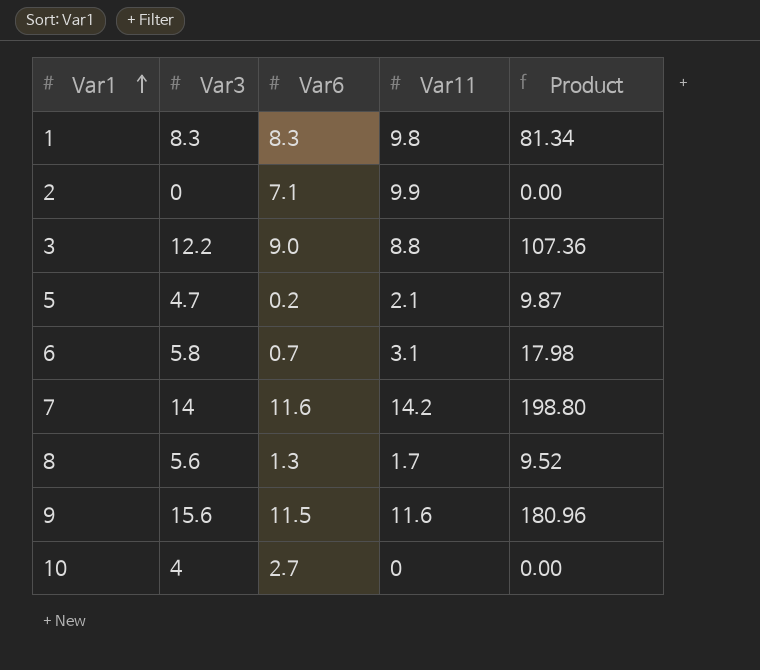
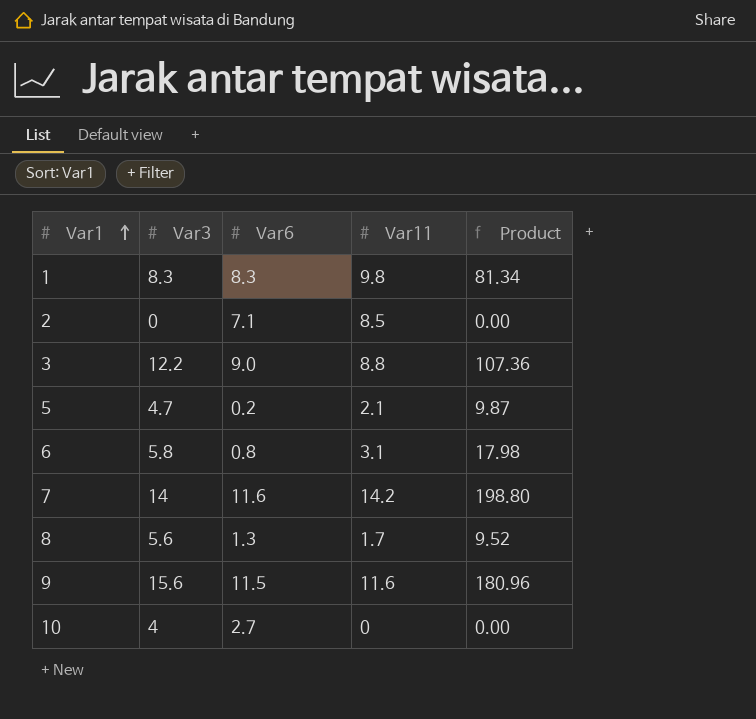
2 | Var11: 9.9 -> 8.5
6 | Var6: 0.7 -> 0.8

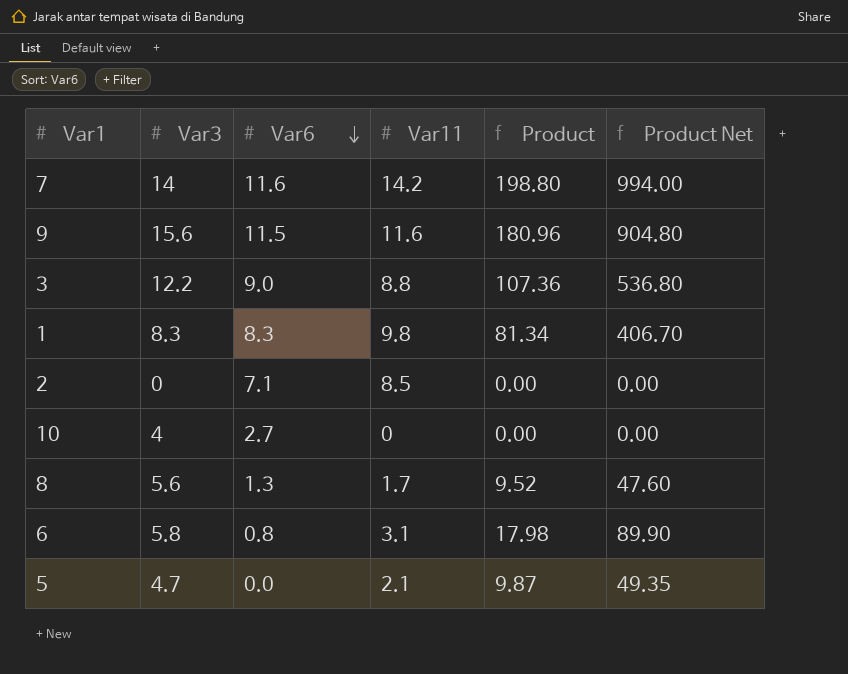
row order: Var1 ascending -> Var6 descending
column Product Net | formula: none -> [Product] * 5
5 | Var6: 0.2 -> 0.0

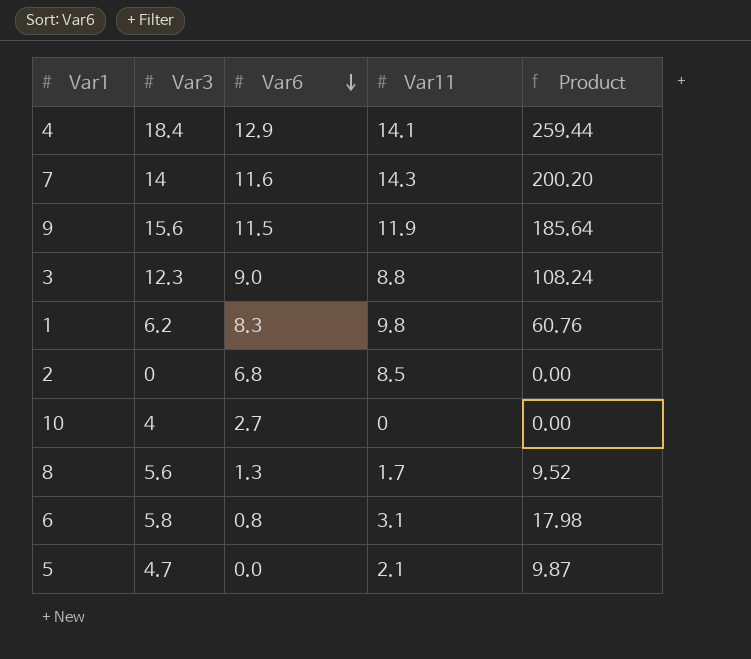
column Product Net | formula: [Product] * 5 -> none
row 4: none -> 18.4 | 12.9 | 14.1 | 259.44
7 | Var11: 14.2 -> 14.3
7 | Product: 198.80 -> 200.20
9 | Var11: 11.6 -> 11.9
9 | Product: 180.96 -> 185.64
3 | Var3: 12.2 -> 12.3
3 | Product: 107.36 -> 108.24
1 | Var3: 8.3 -> 6.2
1 | Product: 81.34 -> 60.76
2 | Var6: 7.1 -> 6.8

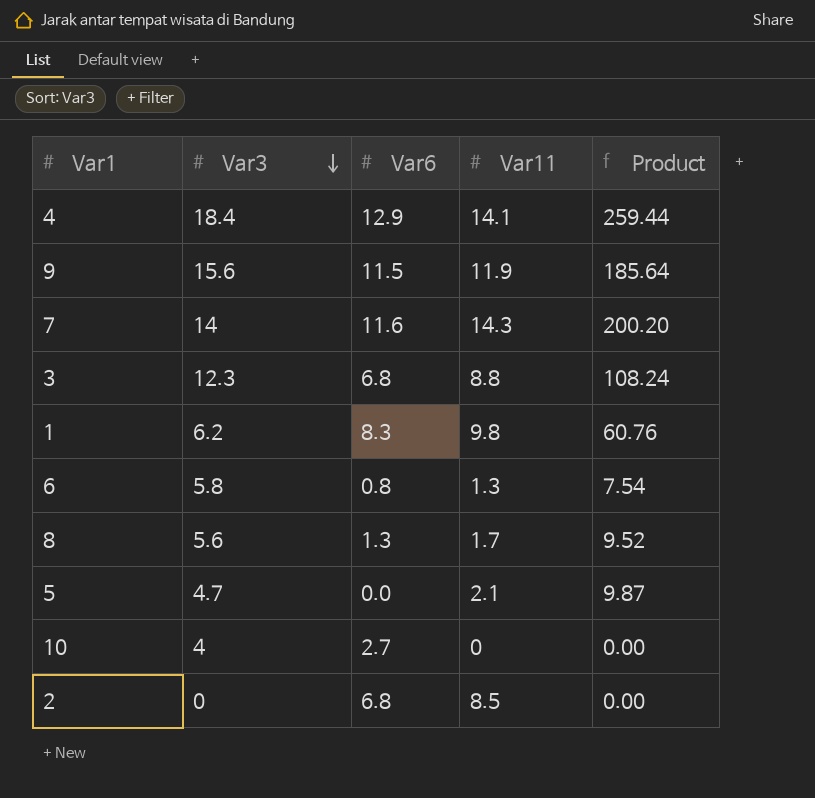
row order: Var6 descending -> Var3 descending
3 | Var6: 9.0 -> 6.8
6 | Var11: 3.1 -> 1.3
6 | Product: 17.98 -> 7.54

